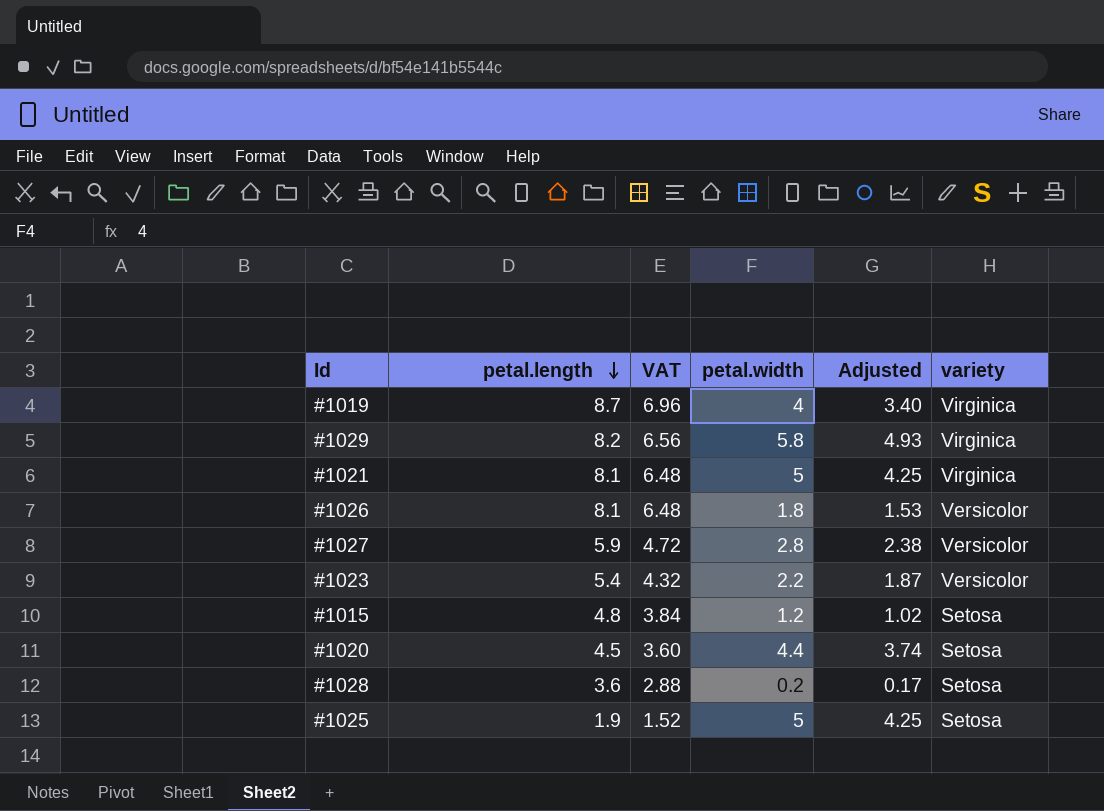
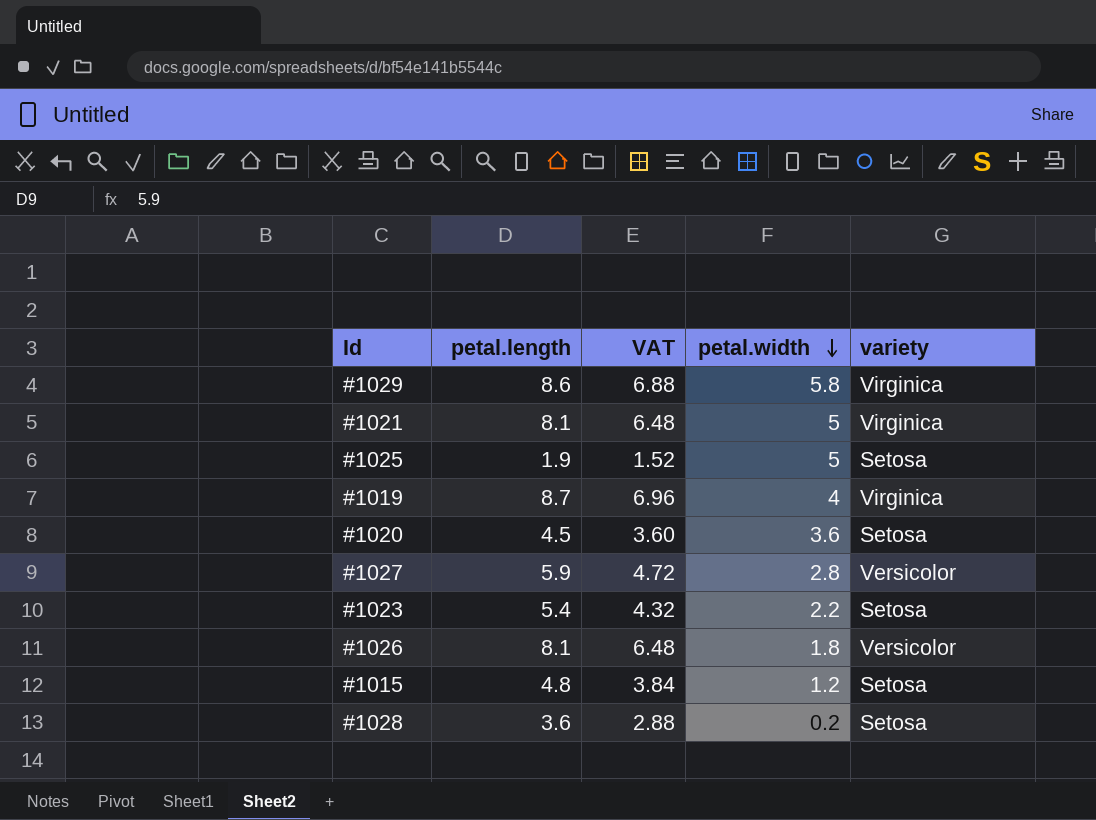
row order: petal.length descending -> petal.width descending
column Adjusted | formula: [petal.width] * 0.85 -> none
#1029 | petal.length: 8.2 -> 8.6
#1029 | VAT: 6.56 -> 6.88
#1020 | petal.width: 4.4 -> 3.6
#1023 | variety: Versicolor -> Setosa

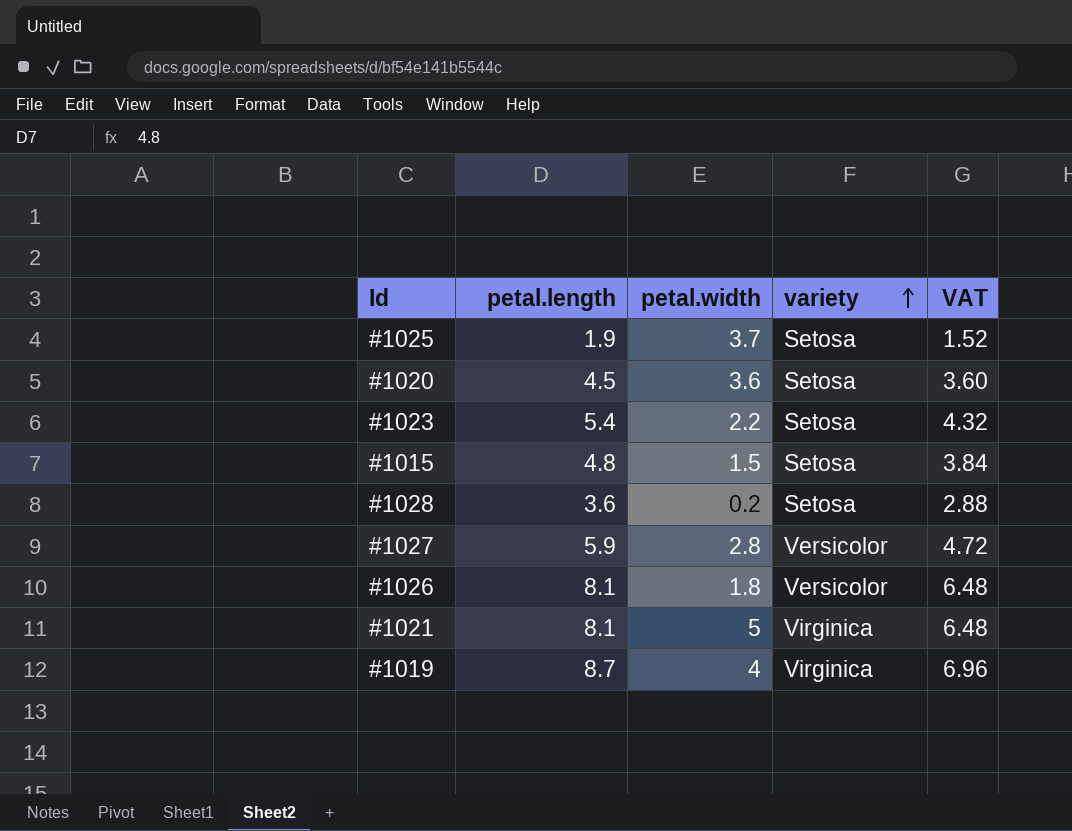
row order: petal.width descending -> variety ascending
column VAT | position: 3 -> 5
row #1029: 8.6 | 6.88 | 5.8 | Virginica -> none
#1025 | petal.width: 5 -> 3.7
#1015 | petal.width: 1.2 -> 1.5

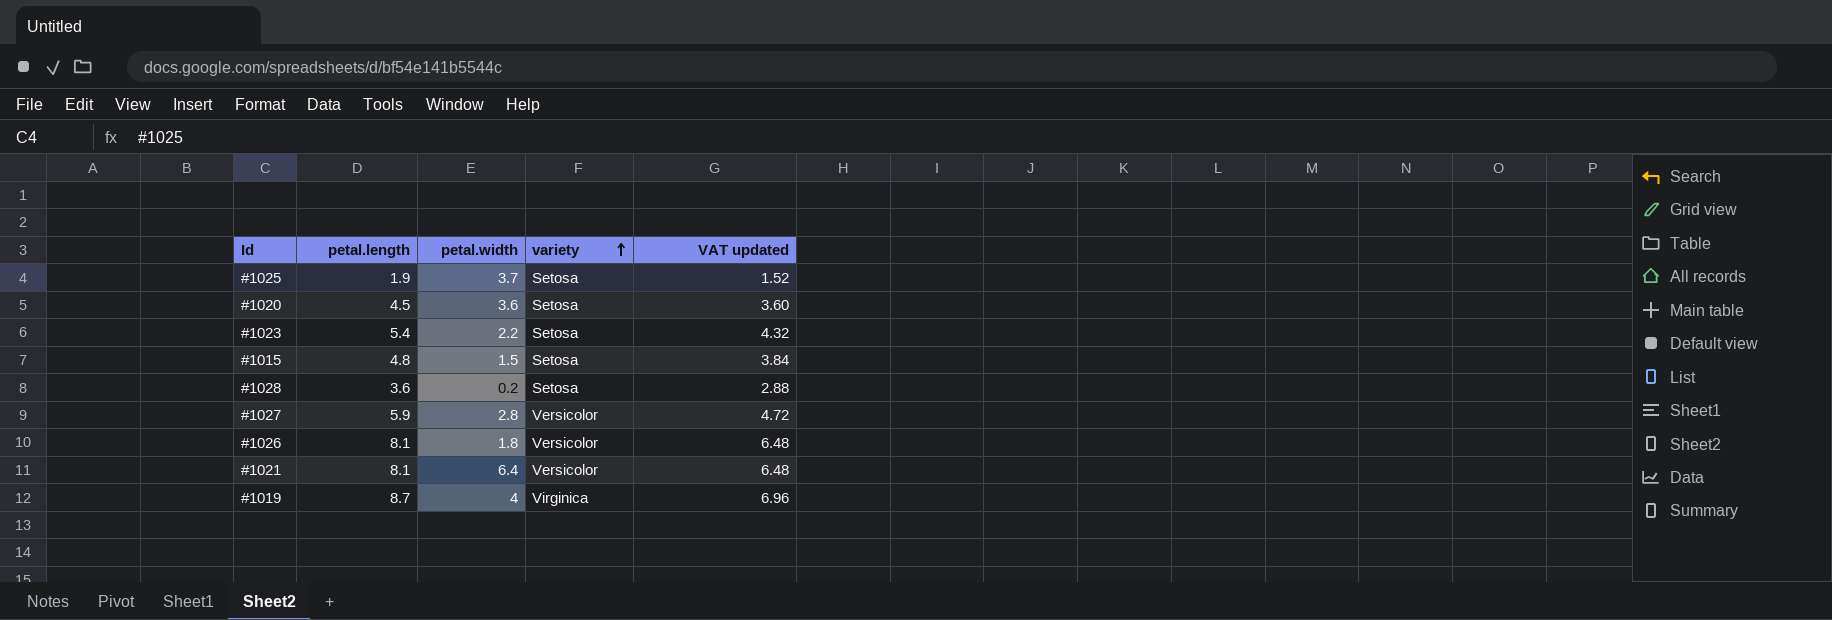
column name: VAT -> VAT updated
#1021 | petal.width: 5 -> 6.4
#1021 | variety: Virginica -> Versicolor

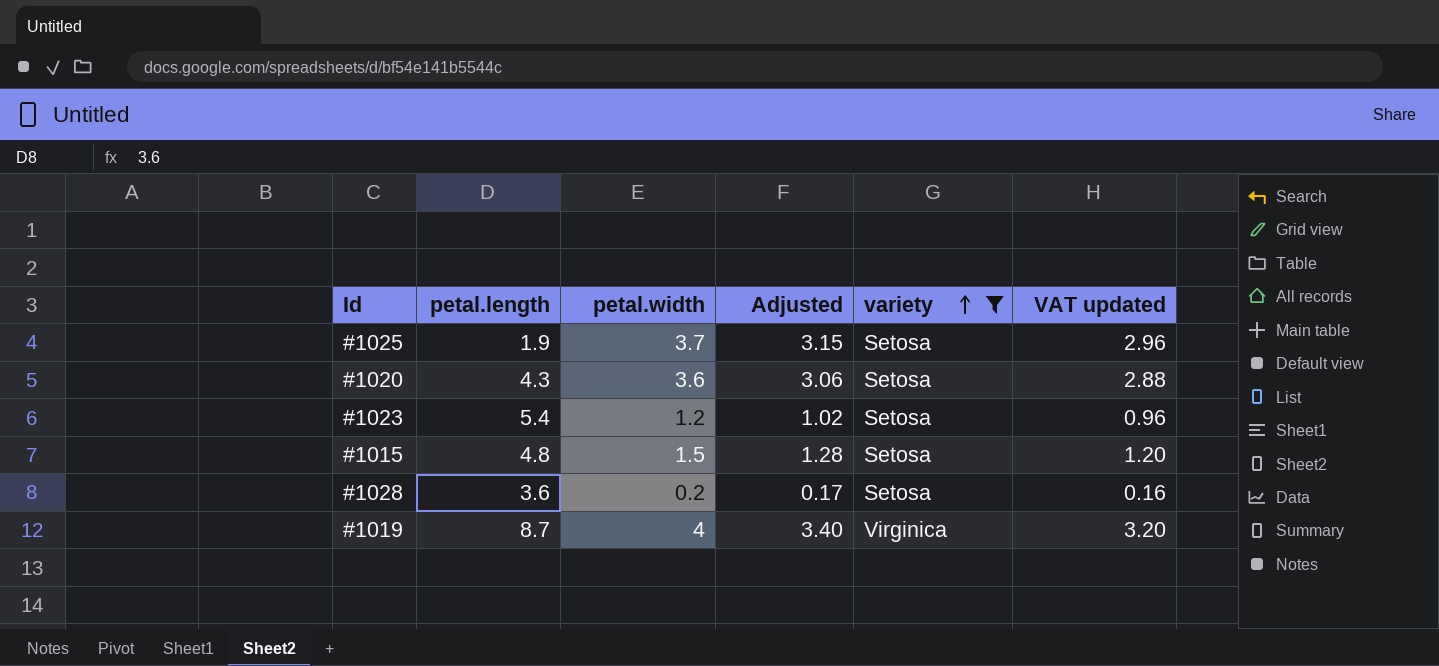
filter: none -> variety != Versicolor
column Adjusted | formula: none -> [petal.width] * 0.85
column VAT updated | formula: [petal.length] * 0.8 -> [petal.width] * 0.8
#1020 | petal.length: 4.5 -> 4.3
#1023 | petal.width: 2.2 -> 1.2

